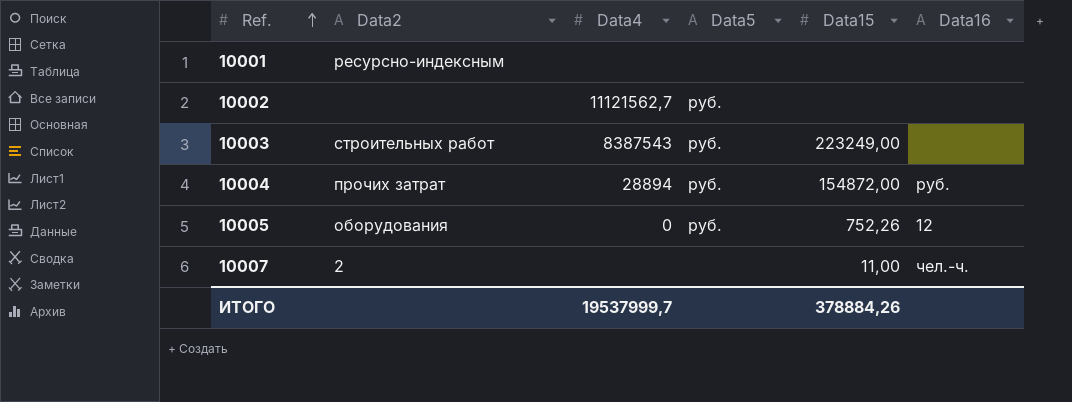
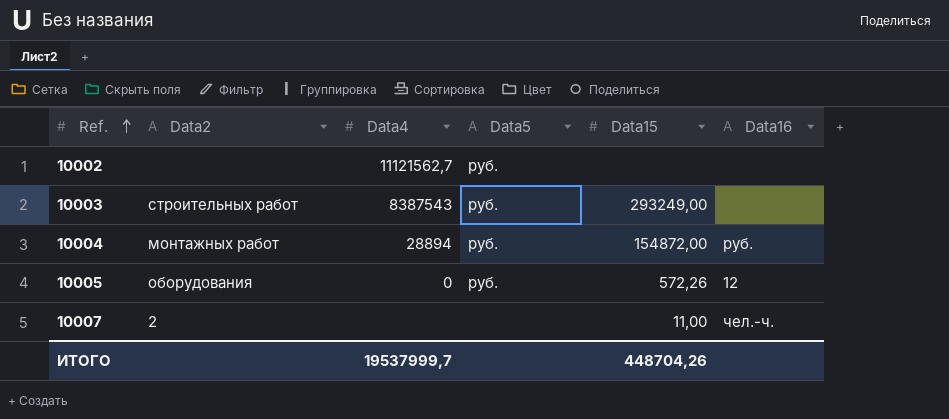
row 10001: ресурсно-индексным | none | none | none | none -> none
10003 | Data15: 223249,00 -> 293249,00
10004 | Data2: прочих затрат -> монтажных работ
10005 | Data15: 752,26 -> 572,26
ИТОГО | Data15: 378884,26 -> 448704,26

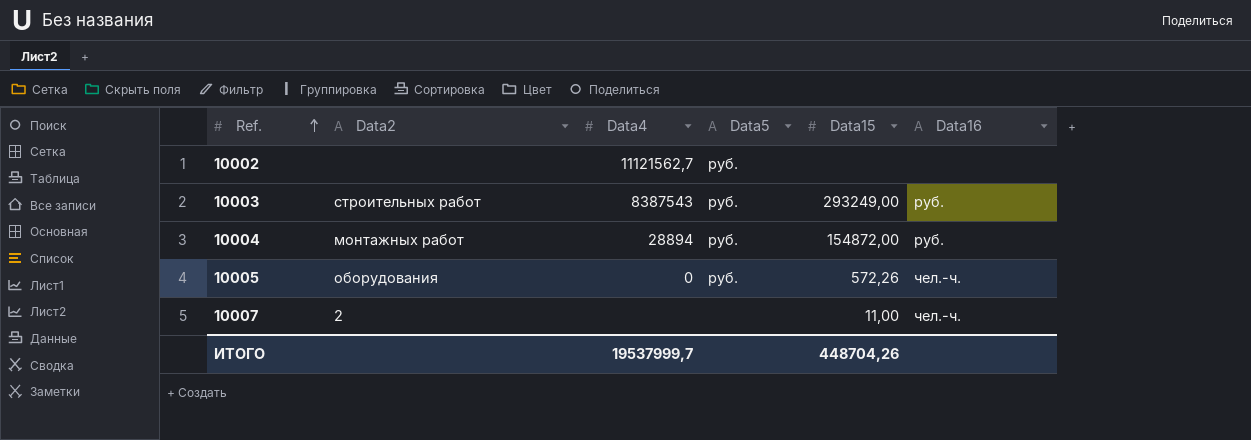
10003 | Data16: none -> руб.
10005 | Data16: 12 -> чел.-ч.

